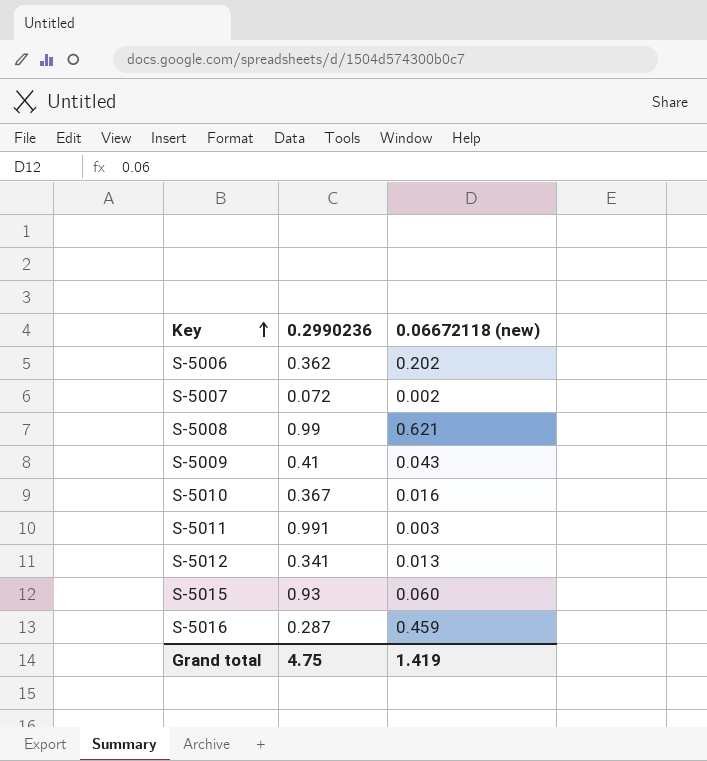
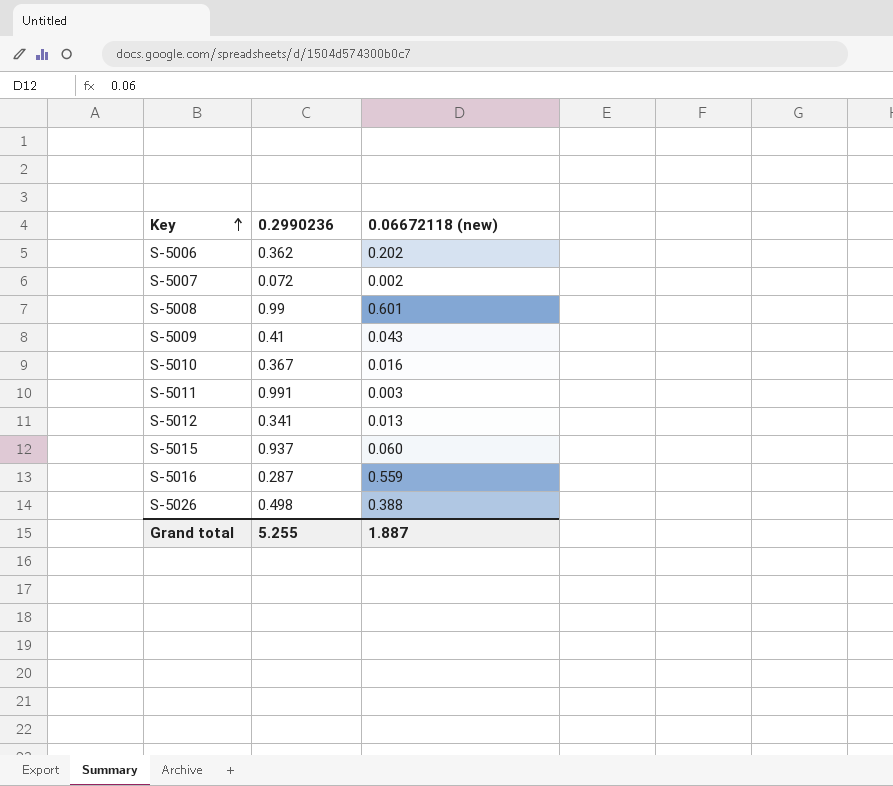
S-5008 | 0.06672118 (new): 0.621 -> 0.601
S-5015 | 0.2990236: 0.93 -> 0.937
S-5016 | 0.06672118 (new): 0.459 -> 0.559
row S-5026: none -> 0.498 | 0.388
Grand total | 0.2990236: 4.75 -> 5.255
Grand total | 0.06672118 (new): 1.419 -> 1.887

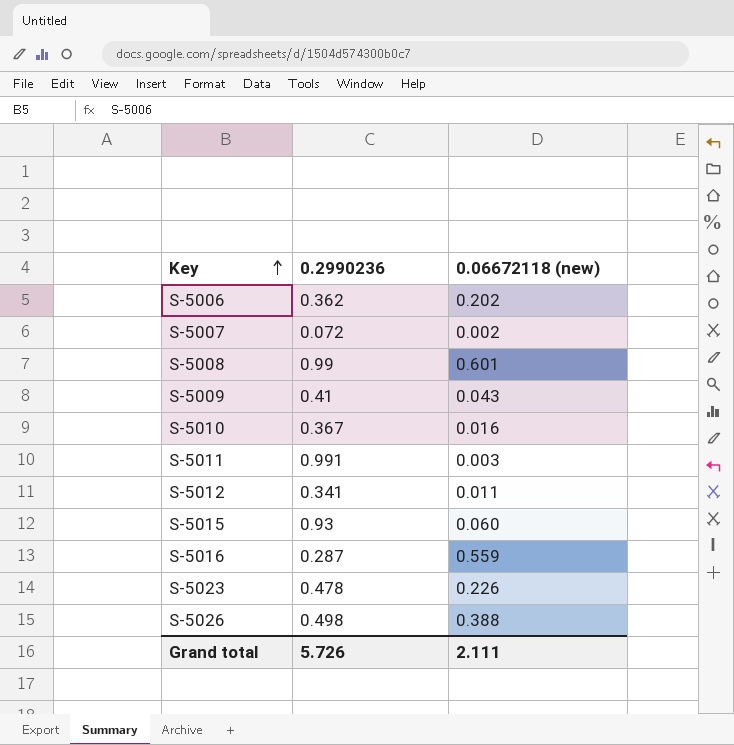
S-5012 | 0.06672118 (new): 0.013 -> 0.011
S-5015 | 0.2990236: 0.937 -> 0.93
row S-5023: none -> 0.478 | 0.226
Grand total | 0.2990236: 5.255 -> 5.726
Grand total | 0.06672118 (new): 1.887 -> 2.111

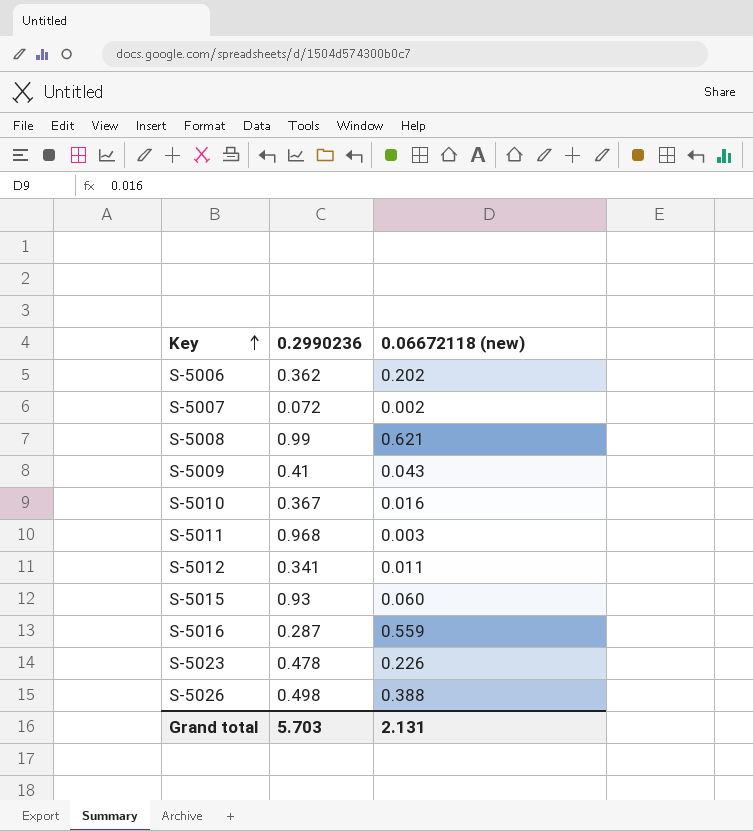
S-5008 | 0.06672118 (new): 0.601 -> 0.621
S-5011 | 0.2990236: 0.991 -> 0.968
Grand total | 0.2990236: 5.726 -> 5.703
Grand total | 0.06672118 (new): 2.111 -> 2.131

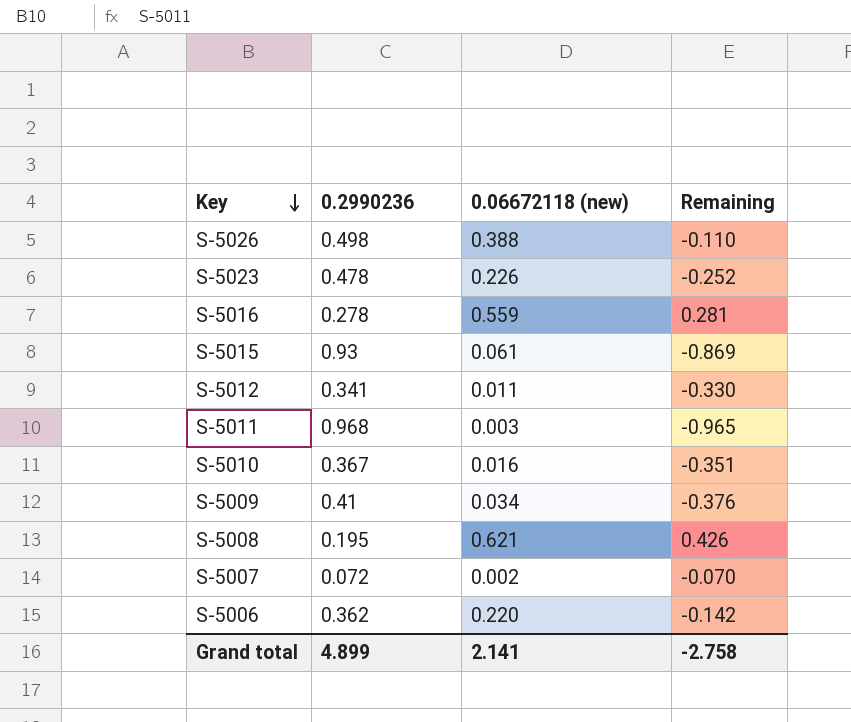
row order: Key ascending -> Key descending
column Remaining | formula: none -> [0.06672118 (new)] - [0.2990236]
S-5016 | 0.2990236: 0.287 -> 0.278
S-5015 | 0.06672118 (new): 0.060 -> 0.061
S-5009 | 0.06672118 (new): 0.043 -> 0.034
S-5008 | 0.2990236: 0.99 -> 0.195
S-5006 | 0.06672118 (new): 0.202 -> 0.220
Grand total | 0.2990236: 5.703 -> 4.899
Grand total | 0.06672118 (new): 2.131 -> 2.141

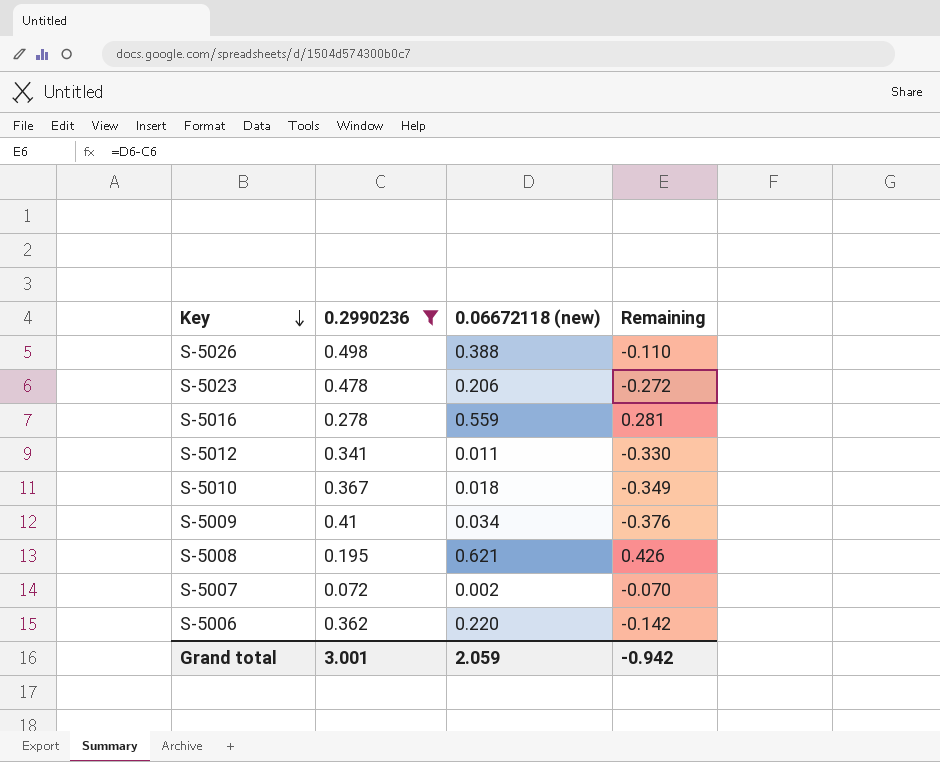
filter: none -> 0.2990236 <= 0.498
S-5023 | 0.06672118 (new): 0.226 -> 0.206
S-5023 | Remaining: -0.252 -> -0.272
S-5010 | 0.06672118 (new): 0.016 -> 0.018
S-5010 | Remaining: -0.351 -> -0.349
Grand total | 0.2990236: 4.899 -> 3.001
Grand total | 0.06672118 (new): 2.141 -> 2.059
Grand total | Remaining: -2.758 -> -0.942

